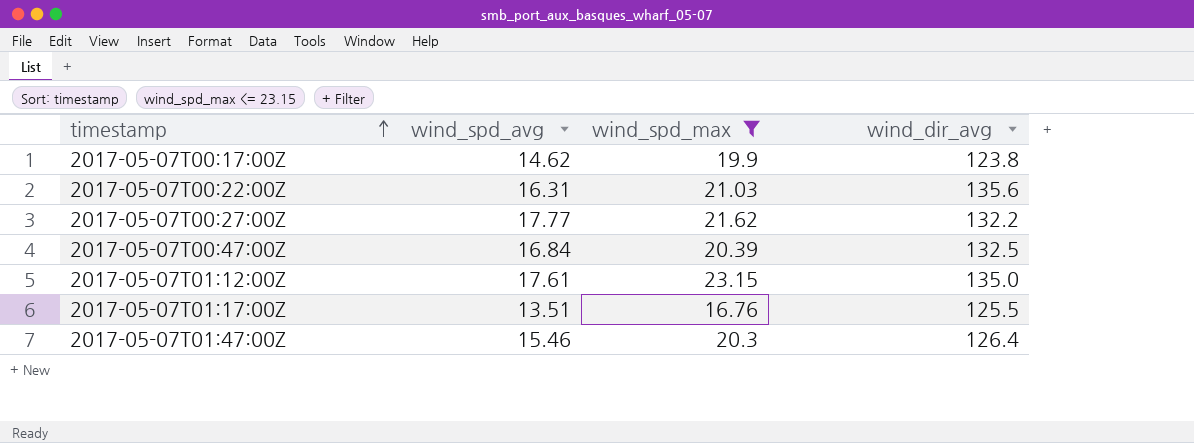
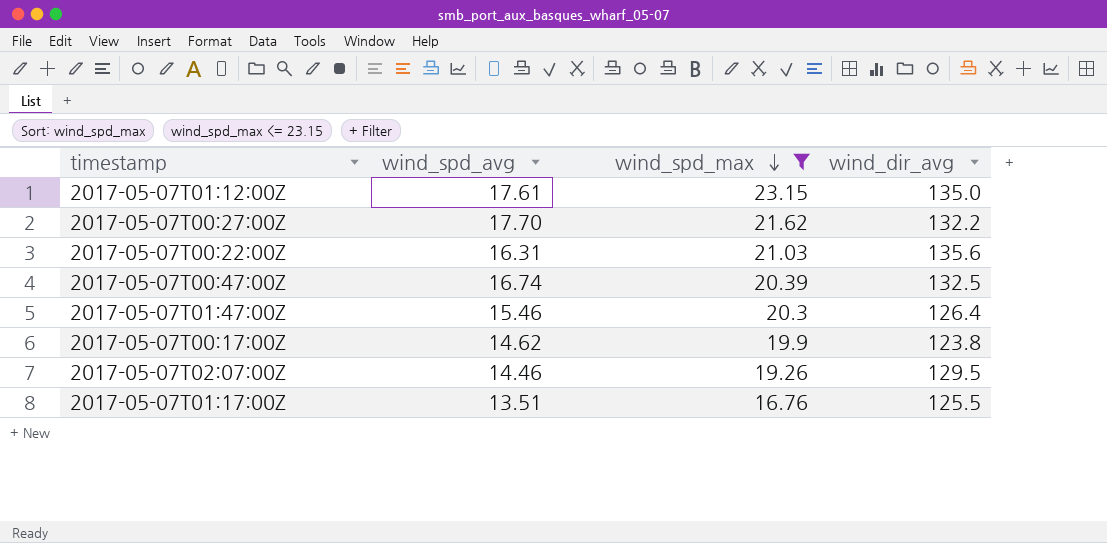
row order: timestamp ascending -> wind_spd_max descending
2017-05-07T00:27:00Z | wind_spd_avg: 17.77 -> 17.70
2017-05-07T00:47:00Z | wind_spd_avg: 16.84 -> 16.74
row 2017-05-07T02:07:00Z: none -> 14.46 | 19.26 | 129.5

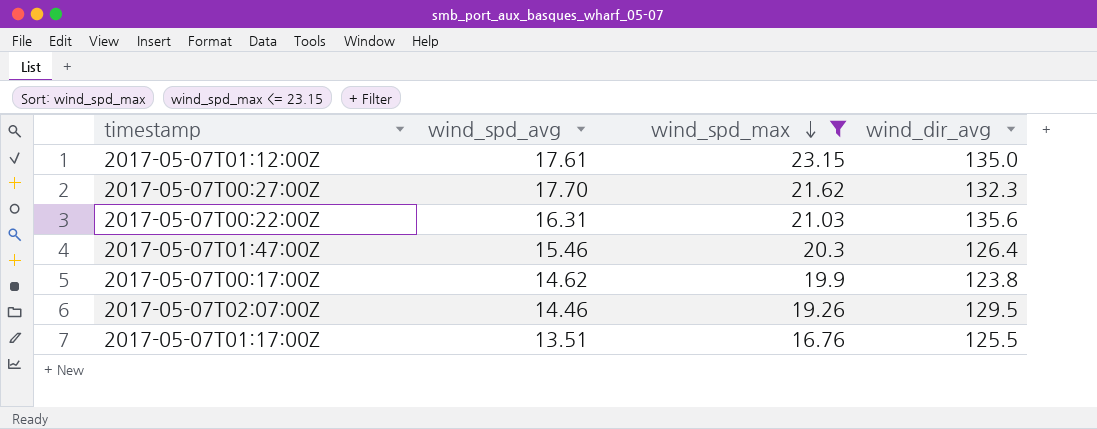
row 2017-05-07T00:47:00Z: 16.74 | 20.39 | 132.5 -> none
2017-05-07T00:27:00Z | wind_dir_avg: 132.2 -> 132.3

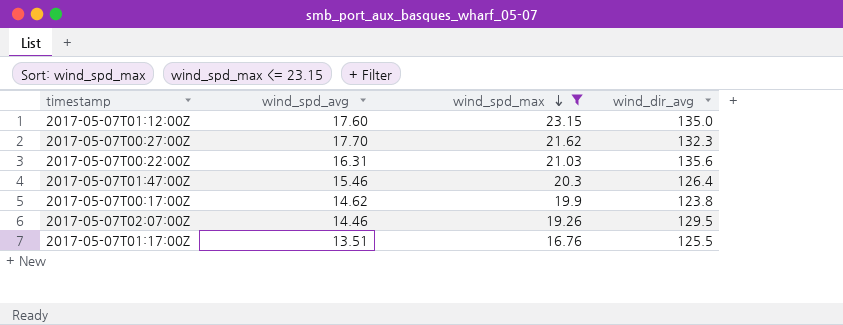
2017-05-07T01:12:00Z | wind_spd_avg: 17.61 -> 17.60

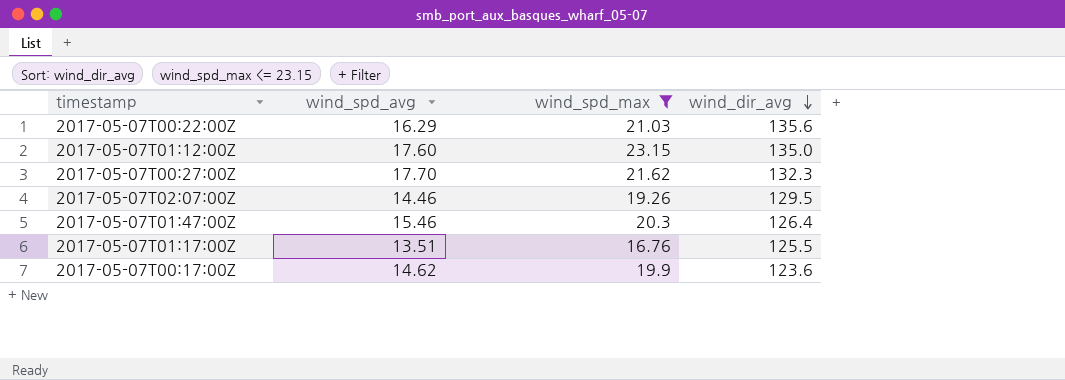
row order: wind_spd_max descending -> wind_dir_avg descending
2017-05-07T00:22:00Z | wind_spd_avg: 16.31 -> 16.29
2017-05-07T00:17:00Z | wind_dir_avg: 123.8 -> 123.6

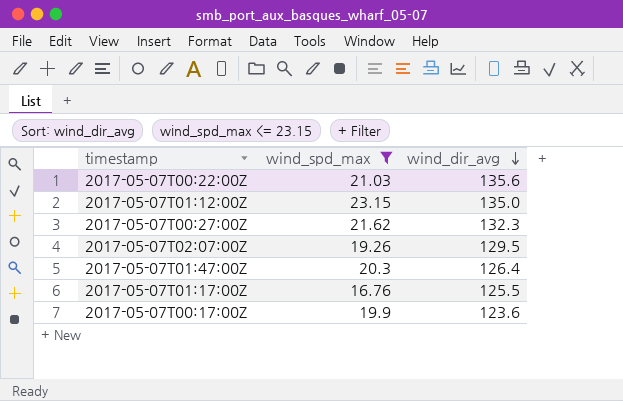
column wind_spd_avg | position: 2 -> none

